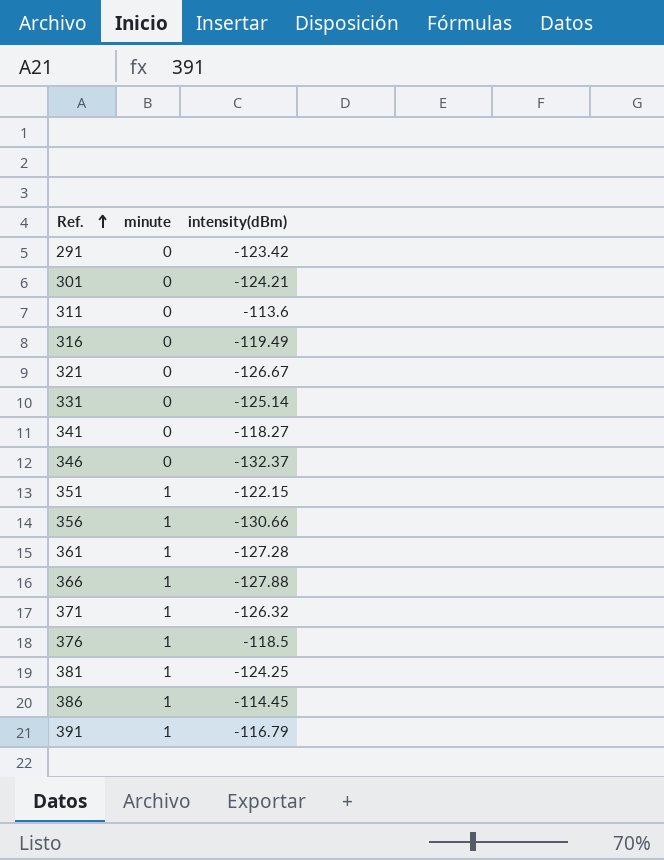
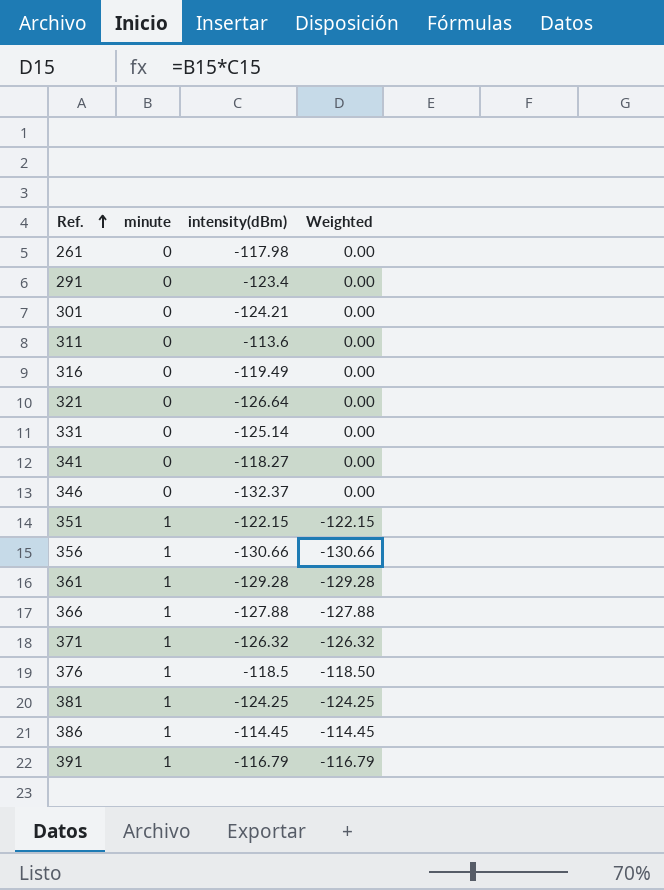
column Weighted | formula: none -> [minute] * [intensity(dBm)]
row 261: none -> 0 | -117.98 | 0.00
291 | intensity(dBm): -123.42 -> -123.4
321 | intensity(dBm): -126.67 -> -126.64
361 | intensity(dBm): -127.28 -> -129.28

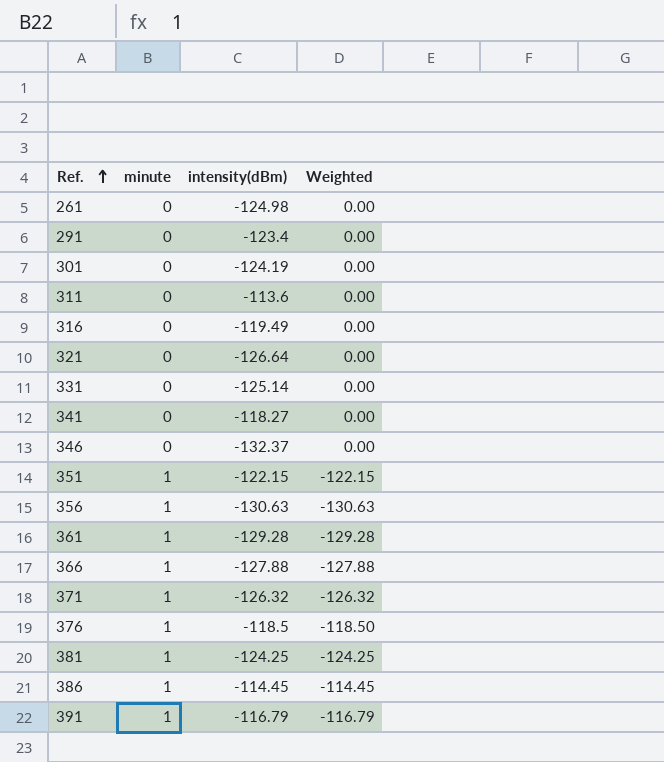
261 | intensity(dBm): -117.98 -> -124.98
301 | intensity(dBm): -124.21 -> -124.19
356 | intensity(dBm): -130.66 -> -130.63
356 | Weighted: -130.66 -> -130.63

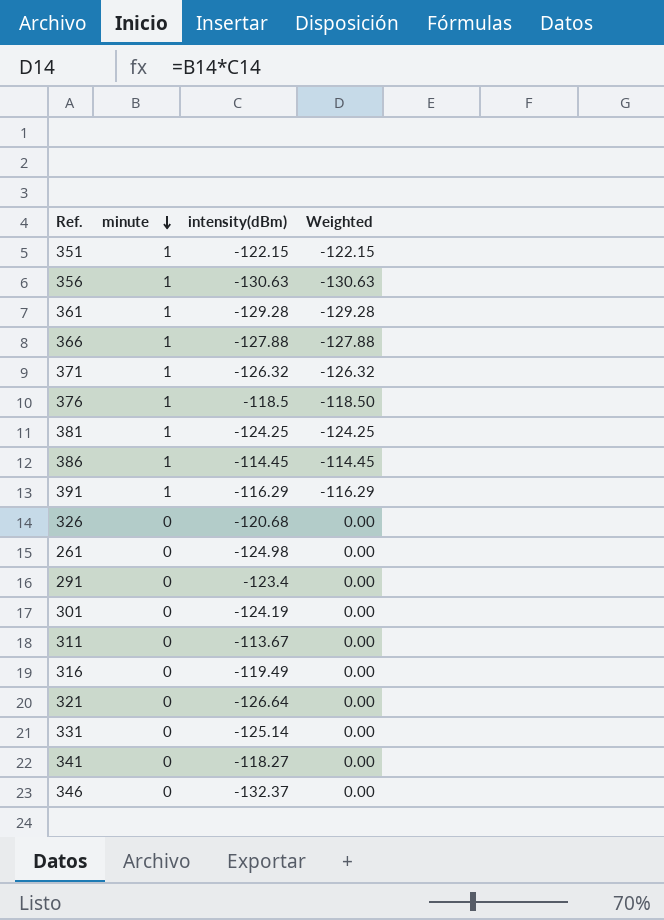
row order: Ref. ascending -> minute descending
391 | intensity(dBm): -116.79 -> -116.29
391 | Weighted: -116.79 -> -116.29
row 326: none -> 0 | -120.68 | 0.00
311 | intensity(dBm): -113.6 -> -113.67

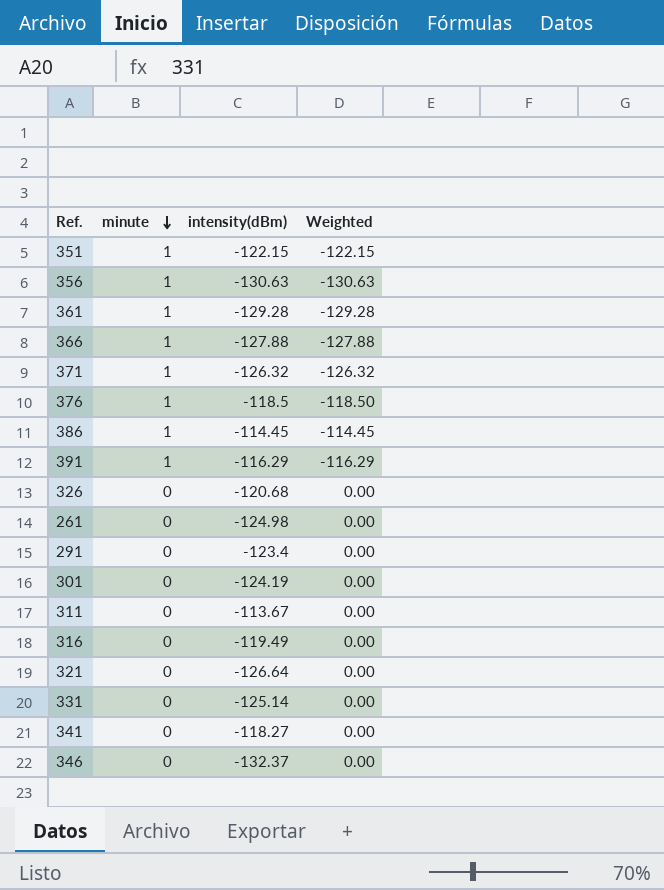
row 381: 1 | -124.25 | -124.25 -> none

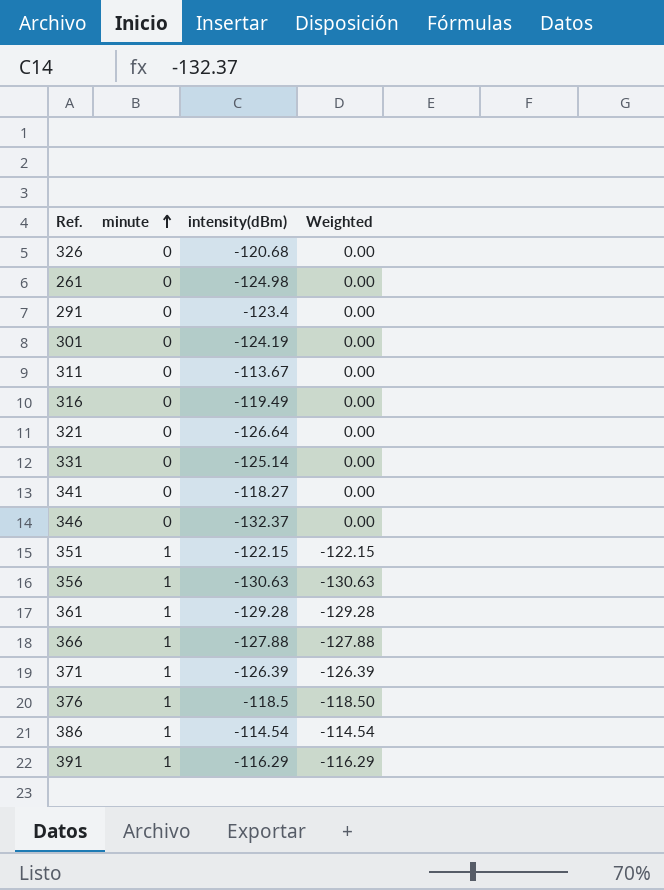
row order: minute descending -> minute ascending
371 | intensity(dBm): -126.32 -> -126.39
371 | Weighted: -126.32 -> -126.39
386 | intensity(dBm): -114.45 -> -114.54
386 | Weighted: -114.45 -> -114.54

